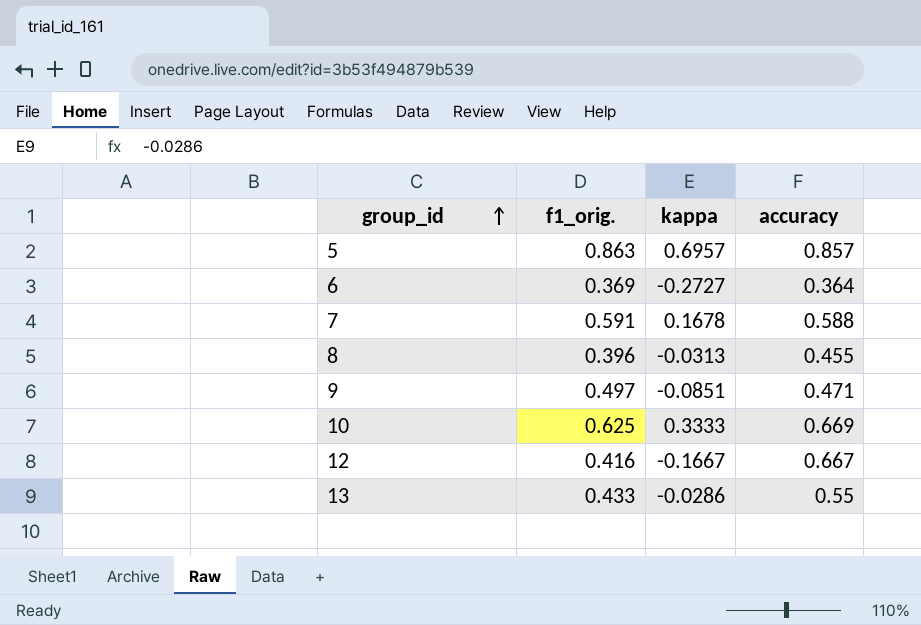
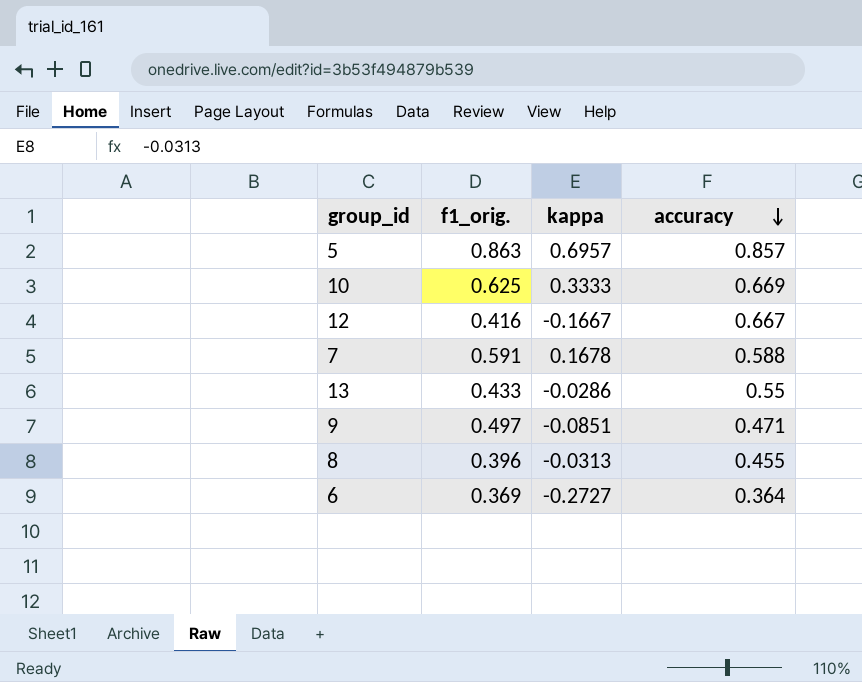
row order: group_id ascending -> accuracy descending

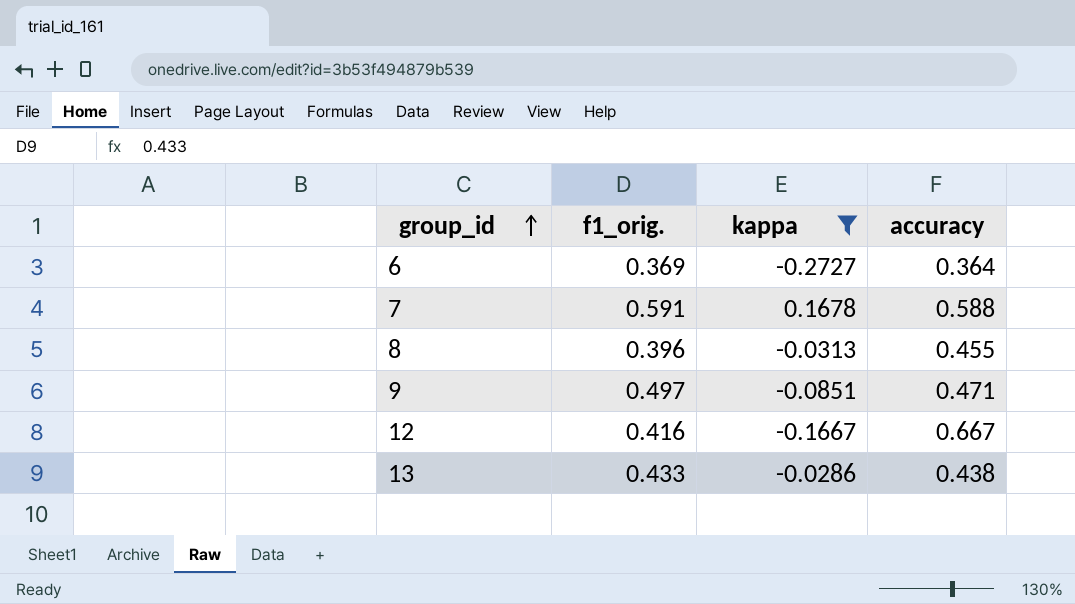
filter: none -> kappa <= 0.1678
row order: accuracy descending -> group_id ascending
13 | accuracy: 0.55 -> 0.438

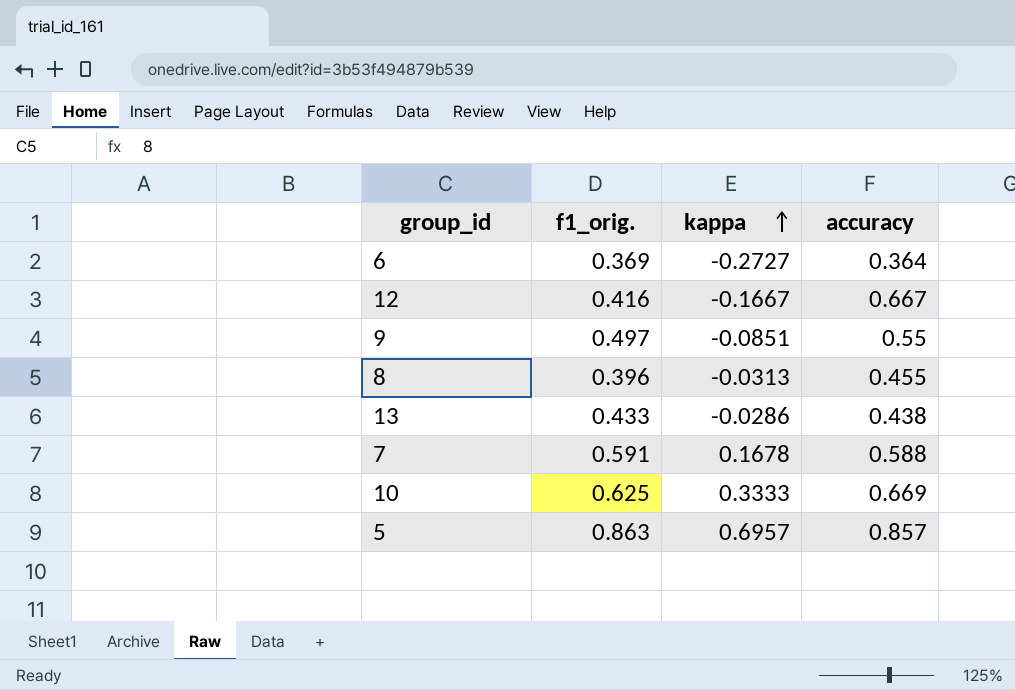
filter: kappa <= 0.1678 -> none
row order: group_id ascending -> kappa ascending
9 | accuracy: 0.471 -> 0.55

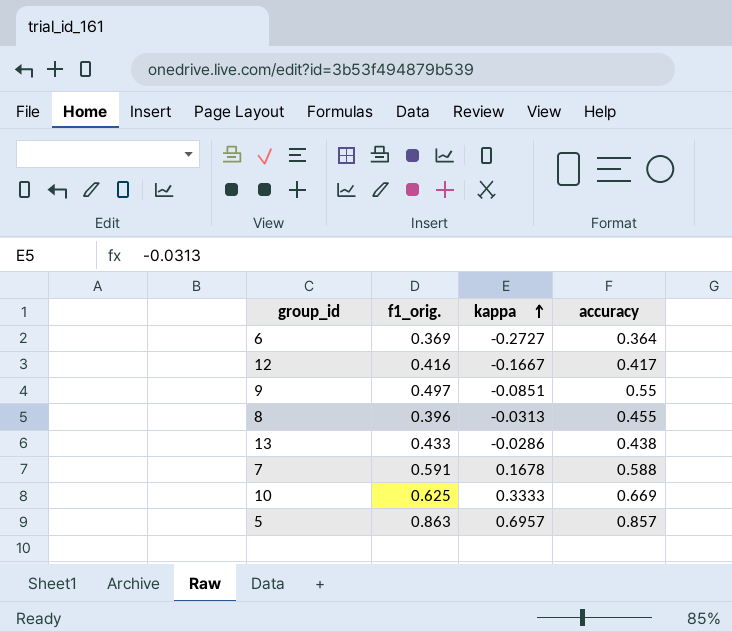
12 | accuracy: 0.667 -> 0.417

